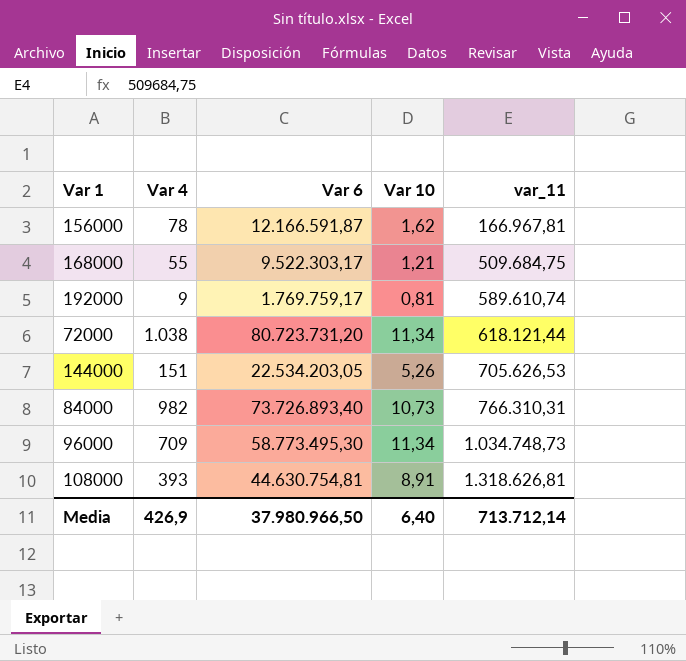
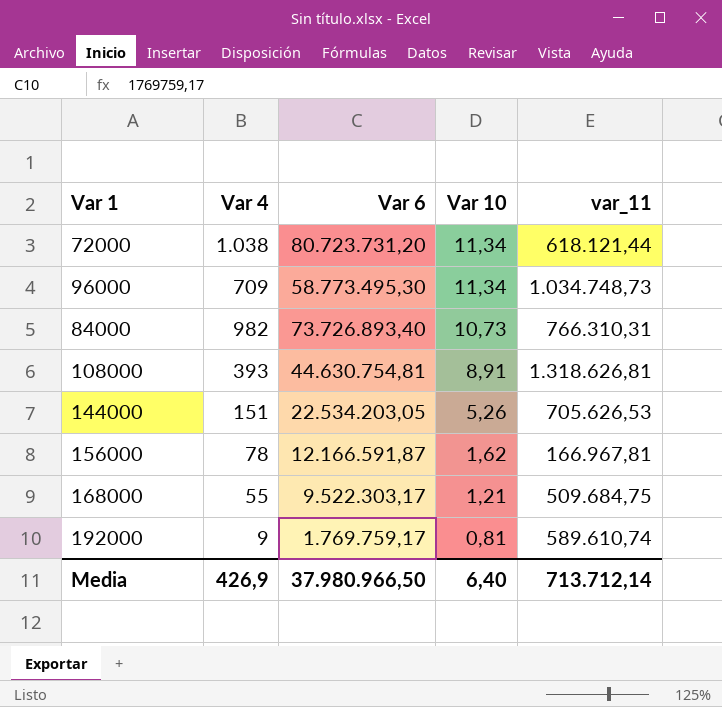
row order: var_11 ascending -> Var 10 descending

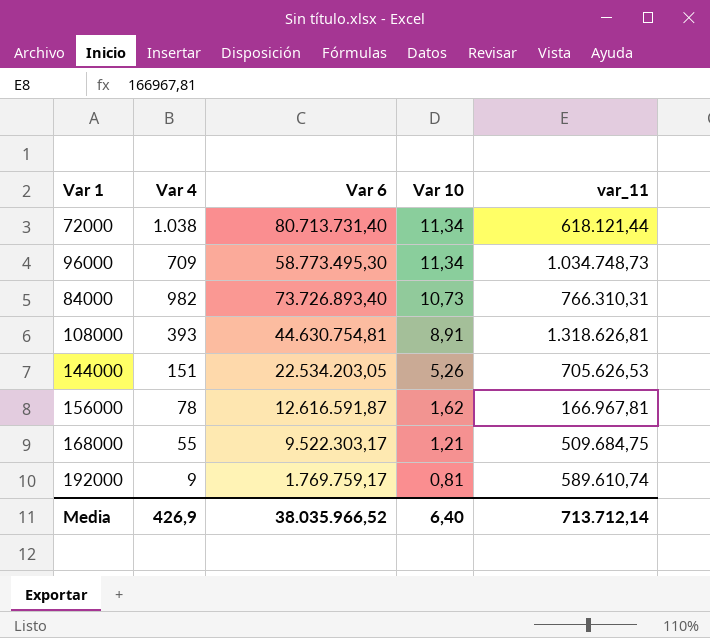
72000 | Var 6: 80.723.731,20 -> 80.713.731,40
156000 | Var 6: 12.166.591,87 -> 12.616.591,87
Media | Var 6: 37.980.966,50 -> 38.035.966,52

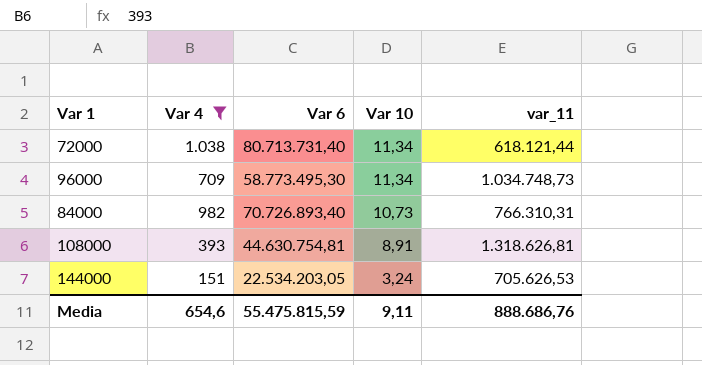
filter: none -> Var 4 >= 151
84000 | Var 6: 73.726.893,40 -> 70.726.893,40
144000 | Var 10: 5,26 -> 3,24
Media | Var 4: 426,9 -> 654,6
Media | Var 6: 38.035.966,52 -> 55.475.815,59
Media | Var 10: 6,40 -> 9,11
Media | var_11: 713.712,14 -> 888.686,76

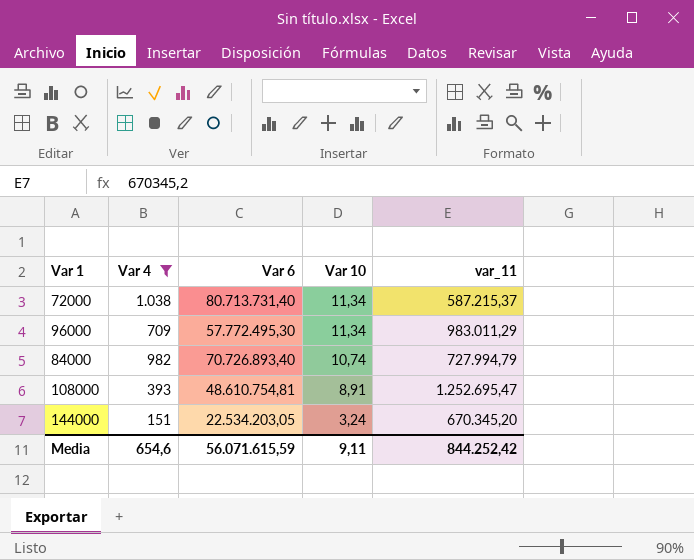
72000 | var_11: 618.121,44 -> 587.215,37
96000 | Var 6: 58.773.495,30 -> 57.772.495,30
96000 | var_11: 1.034.748,73 -> 983.011,29
84000 | Var 10: 10,73 -> 10,74
84000 | var_11: 766.310,31 -> 727.994,79
108000 | Var 6: 44.630.754,81 -> 48.610.754,81
108000 | var_11: 1.318.626,81 -> 1.252.695,47
144000 | var_11: 705.626,53 -> 670.345,20
Media | Var 6: 55.475.815,59 -> 56.071.615,59
Media | var_11: 888.686,76 -> 844.252,42

